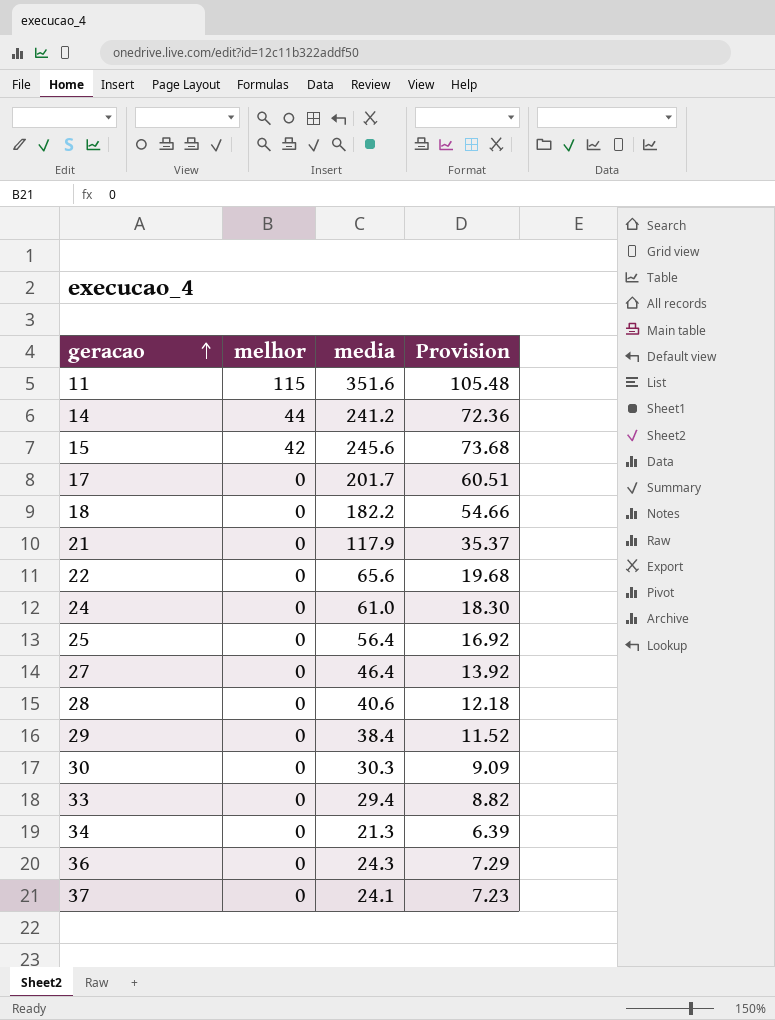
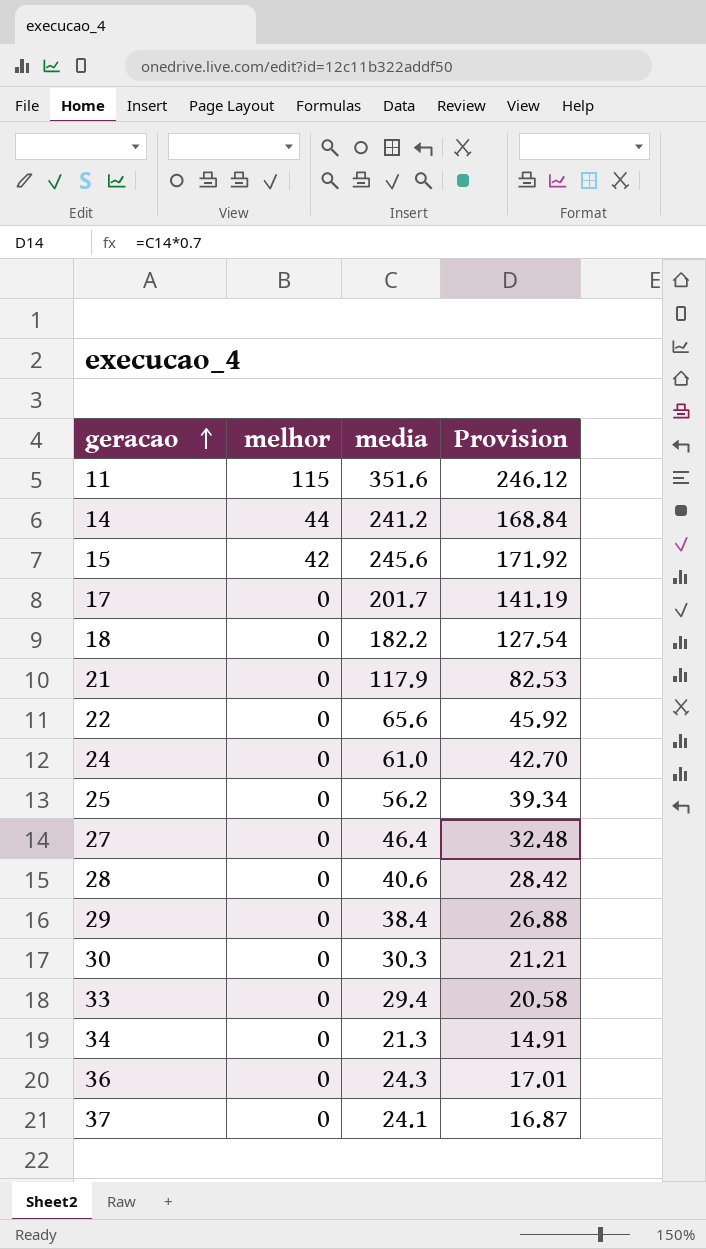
column Provision | formula: [media] * 0.3 -> [media] * 0.7
25 | media: 56.4 -> 56.2

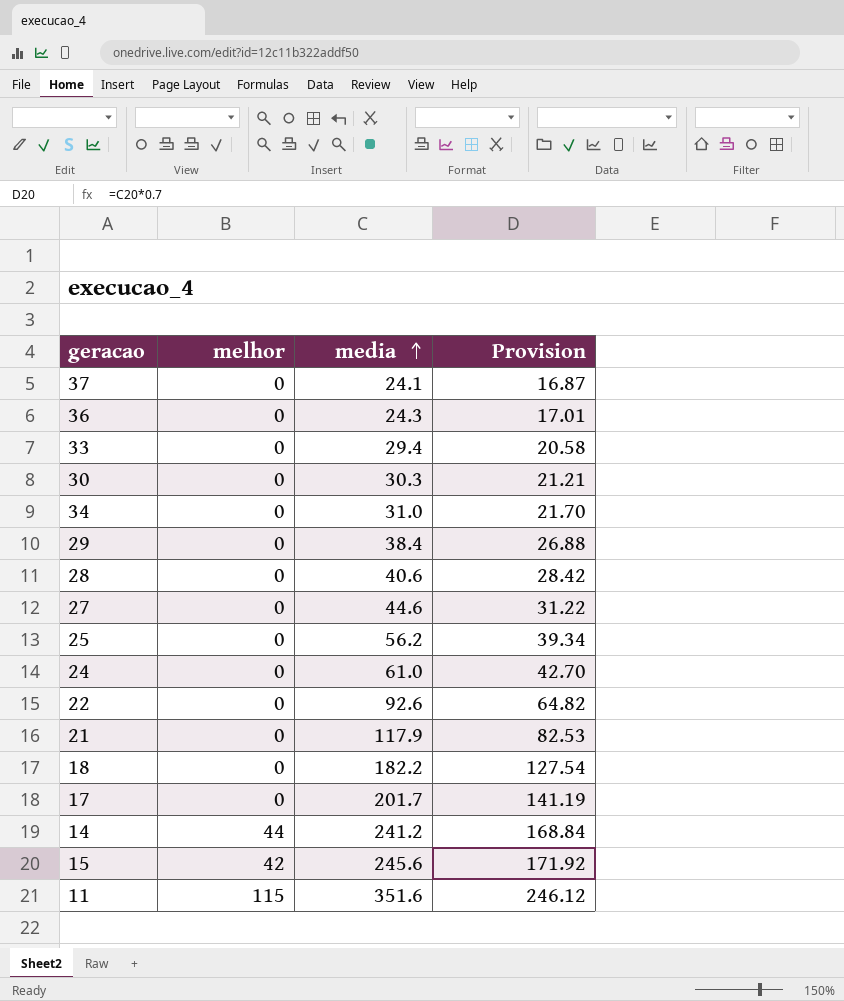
row order: geracao ascending -> media ascending
34 | media: 21.3 -> 31.0
34 | Provision: 14.91 -> 21.70
27 | media: 46.4 -> 44.6
27 | Provision: 32.48 -> 31.22
22 | media: 65.6 -> 92.6
22 | Provision: 45.92 -> 64.82

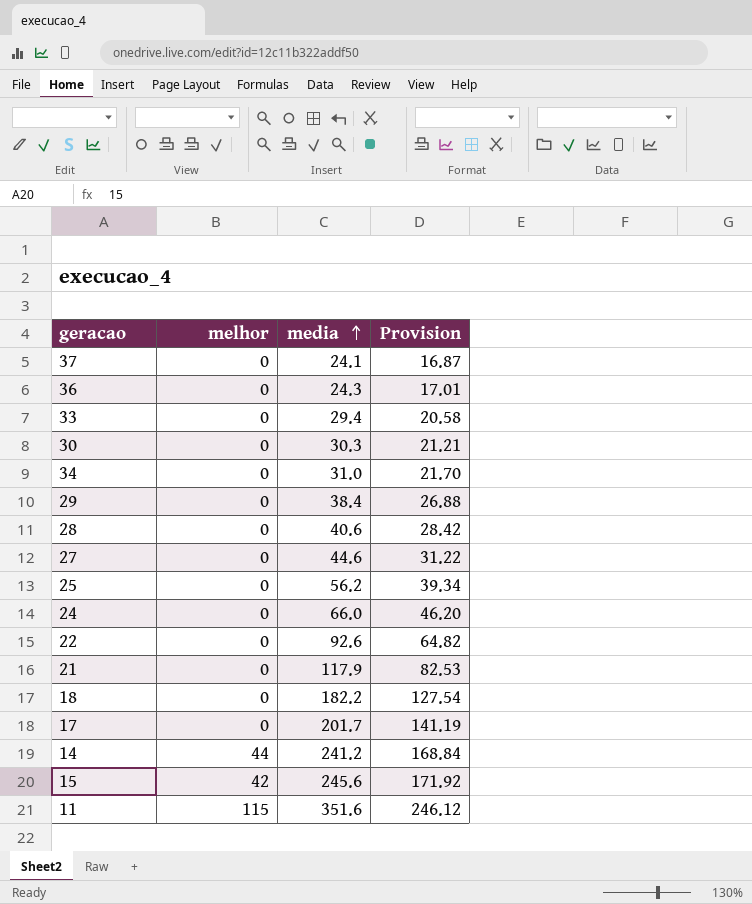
24 | media: 61.0 -> 66.0
24 | Provision: 42.70 -> 46.20

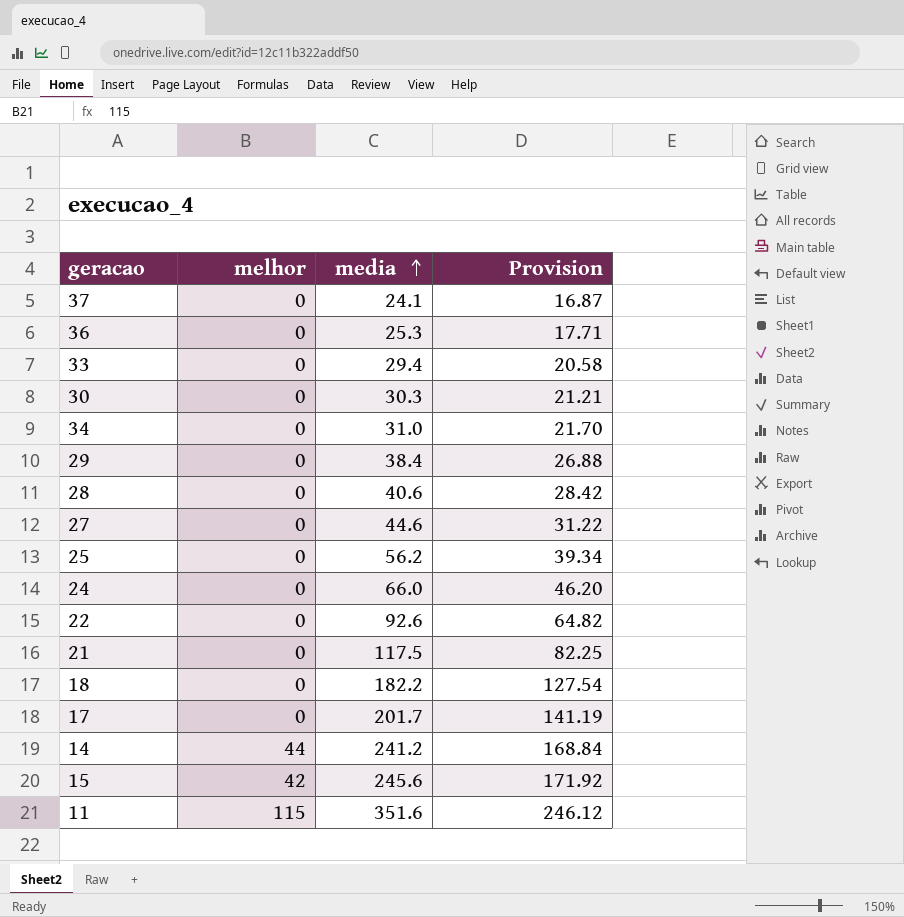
36 | media: 24.3 -> 25.3
36 | Provision: 17.01 -> 17.71
21 | media: 117.9 -> 117.5
21 | Provision: 82.53 -> 82.25

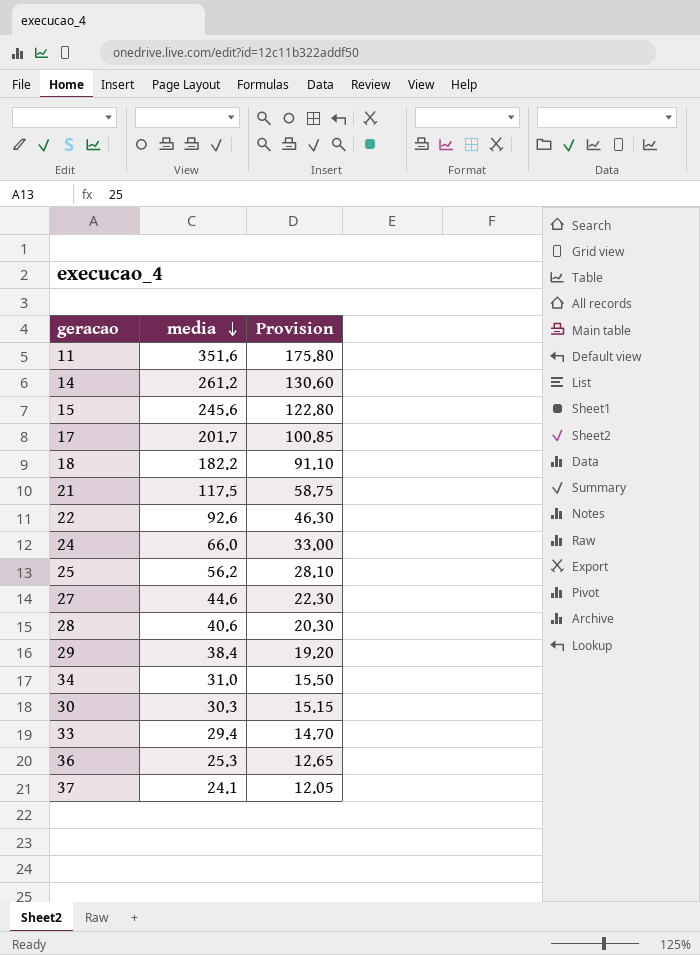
row order: media ascending -> media descending
column melhor | position: 2 -> none
column Provision | formula: [media] * 0.7 -> [media] * 0.5
14 | media: 241.2 -> 261.2

